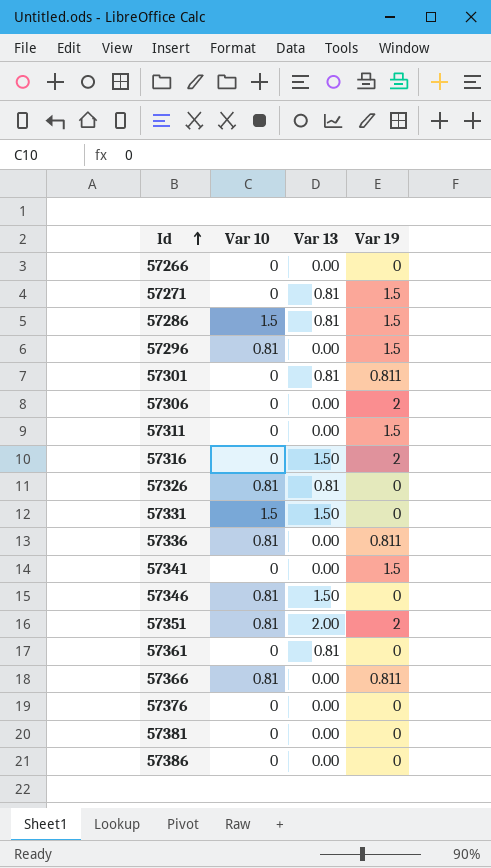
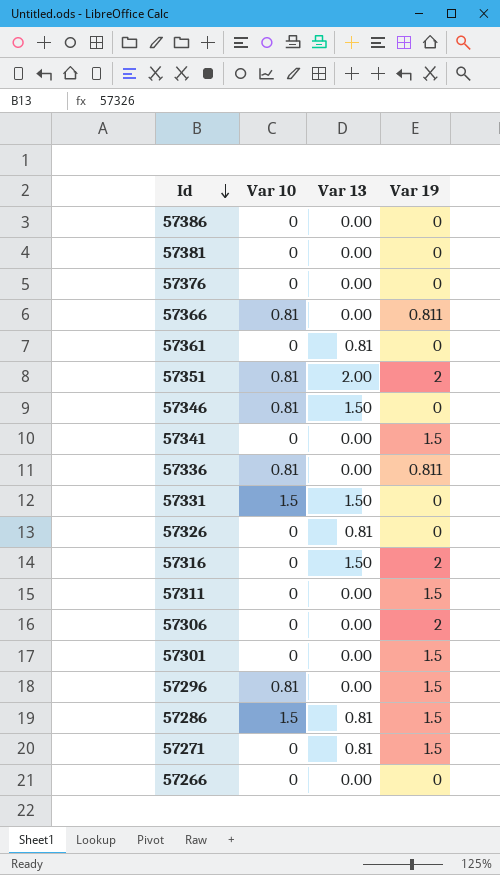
row order: Id ascending -> Id descending
57326 | Var 10: 0.81 -> 0
57301 | Var 13: 0.81 -> 0.00
57301 | Var 19: 0.811 -> 1.5

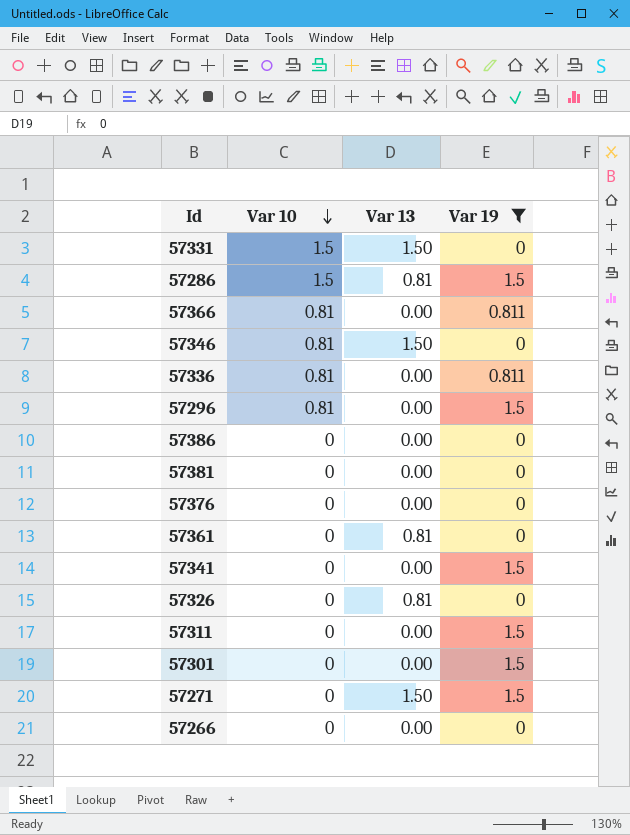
filter: none -> Var 19 != 2
row order: Id descending -> Var 10 descending
57271 | Var 13: 0.81 -> 1.50

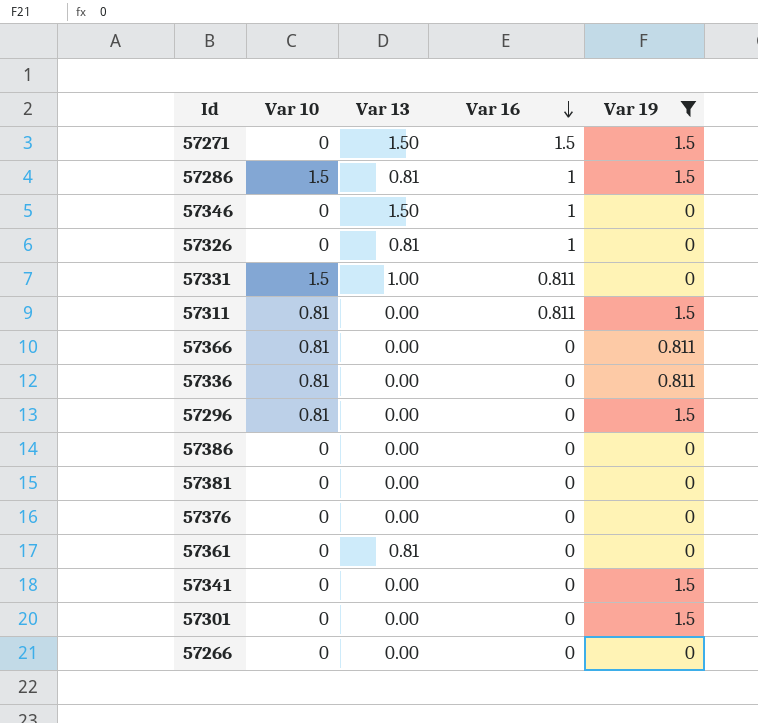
row order: Var 10 descending -> Var 16 descending
column Var 16 | position: none -> 4
57346 | Var 10: 0.81 -> 0
57331 | Var 13: 1.50 -> 1.00
57311 | Var 10: 0 -> 0.81

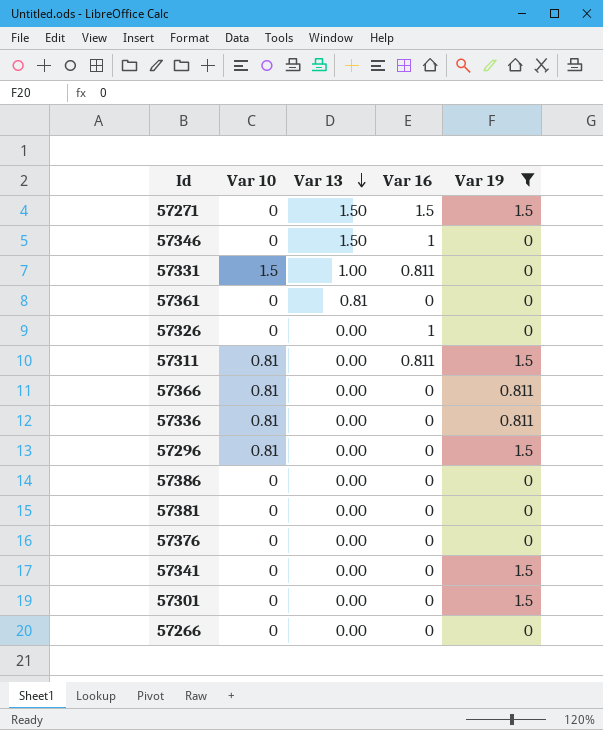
row order: Var 16 descending -> Var 13 descending
row 57286: 1.5 | 0.81 | 1 | 1.5 -> none
57326 | Var 13: 0.81 -> 0.00

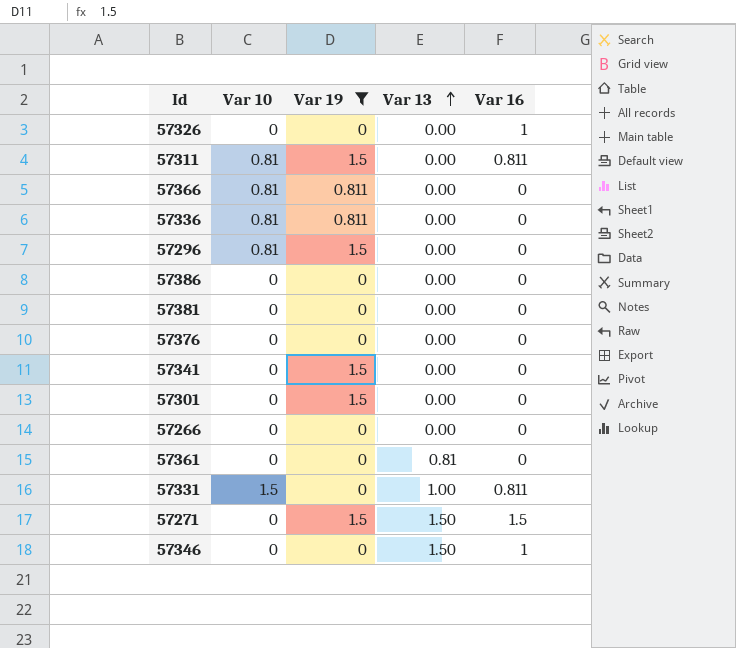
row order: Var 13 descending -> Var 13 ascending
column Var 19 | position: 5 -> 3

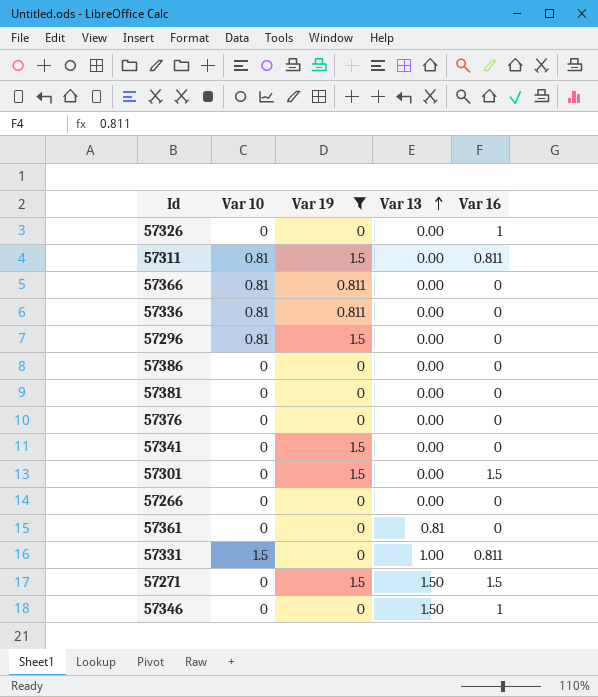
57301 | Var 16: 0 -> 1.5

